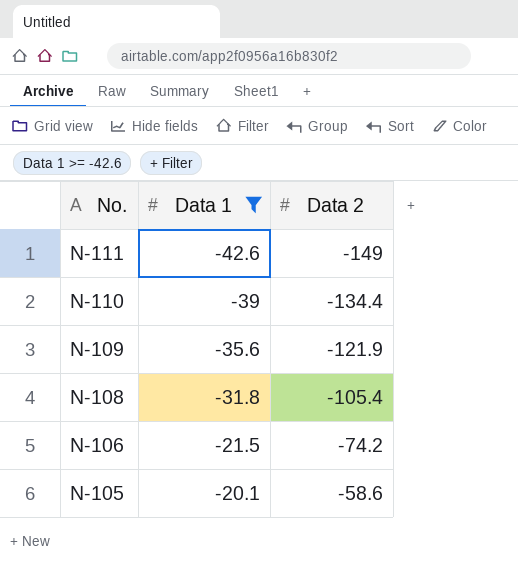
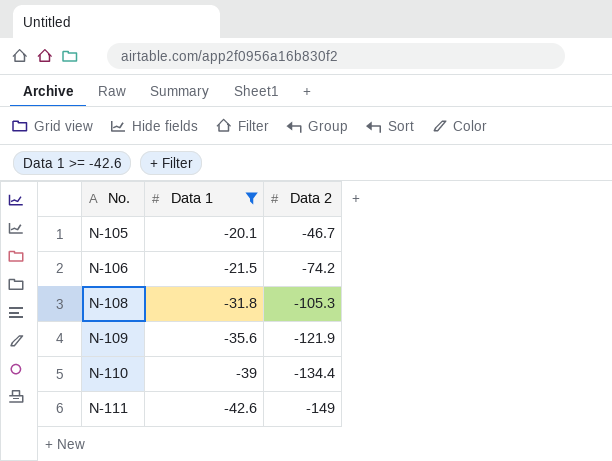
row order: No. descending -> No. ascending
N-105 | Data 2: -58.6 -> -46.7
N-108 | Data 2: -105.4 -> -105.3

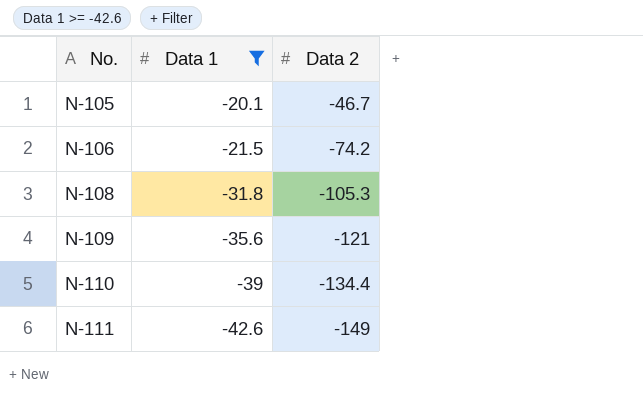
N-109 | Data 2: -121.9 -> -121

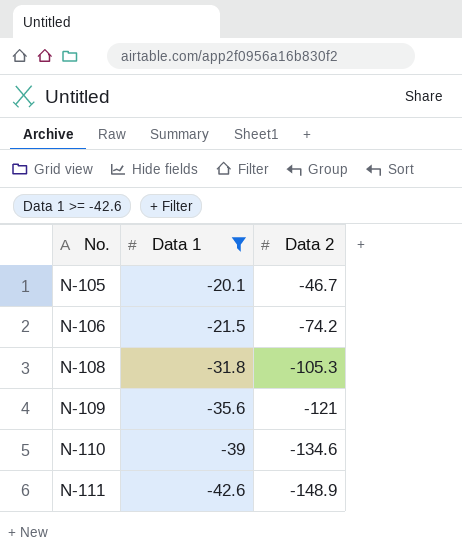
N-110 | Data 2: -134.4 -> -134.6
N-111 | Data 2: -149 -> -148.9

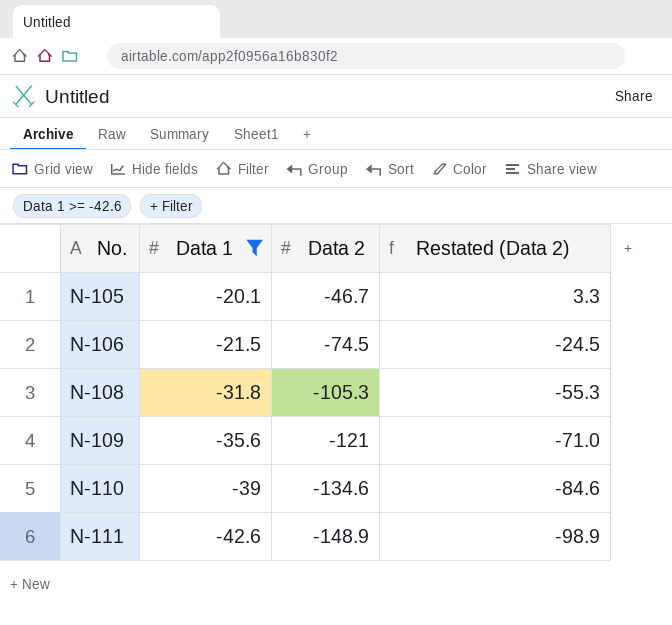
column Restated (Data 2) | formula: none -> [Data 2] + 50
N-106 | Data 2: -74.2 -> -74.5

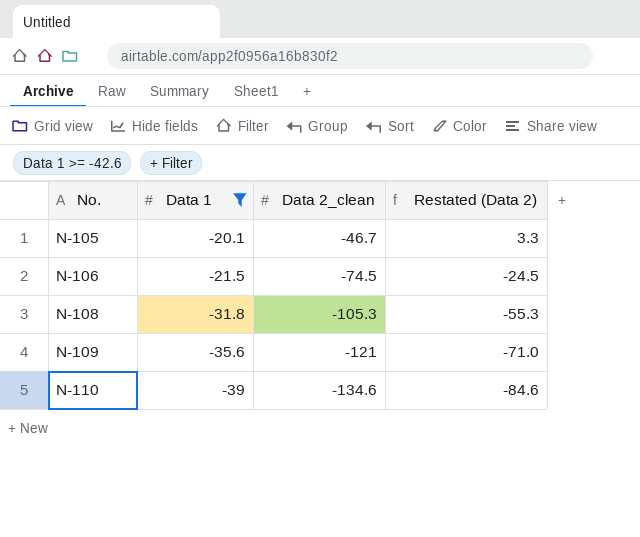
column name: Data 2 -> Data 2_clean
row N-111: -42.6 | -148.9 | -98.9 -> none

